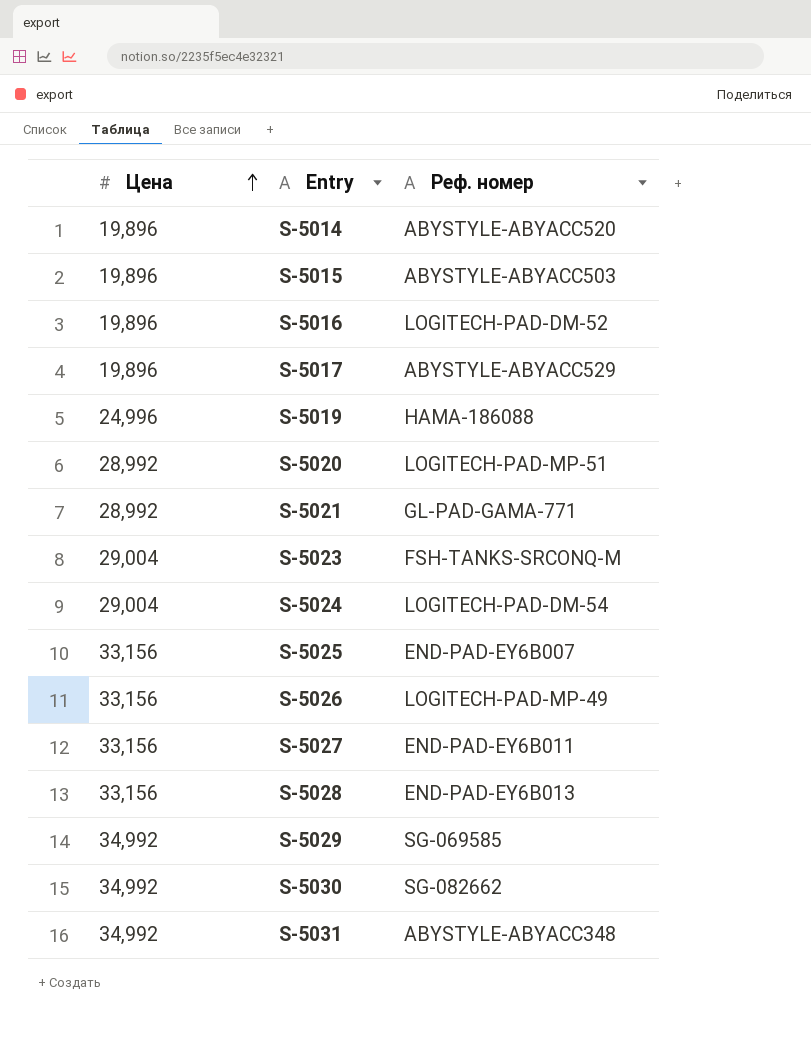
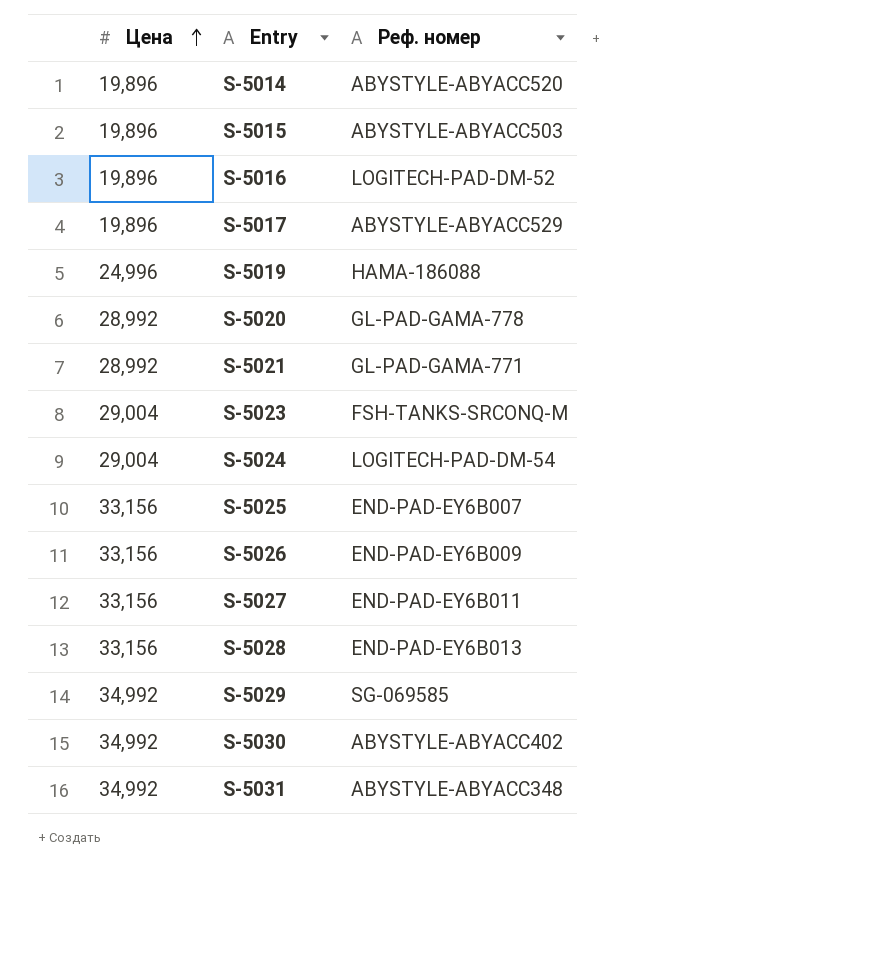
S-5020 | Реф. номер: LOGITECH-PAD-MP-51 -> GL-PAD-GAMA-778
S-5026 | Реф. номер: LOGITECH-PAD-MP-49 -> END-PAD-EY6B009
S-5030 | Реф. номер: SG-082662 -> ABYSTYLE-ABYACC402

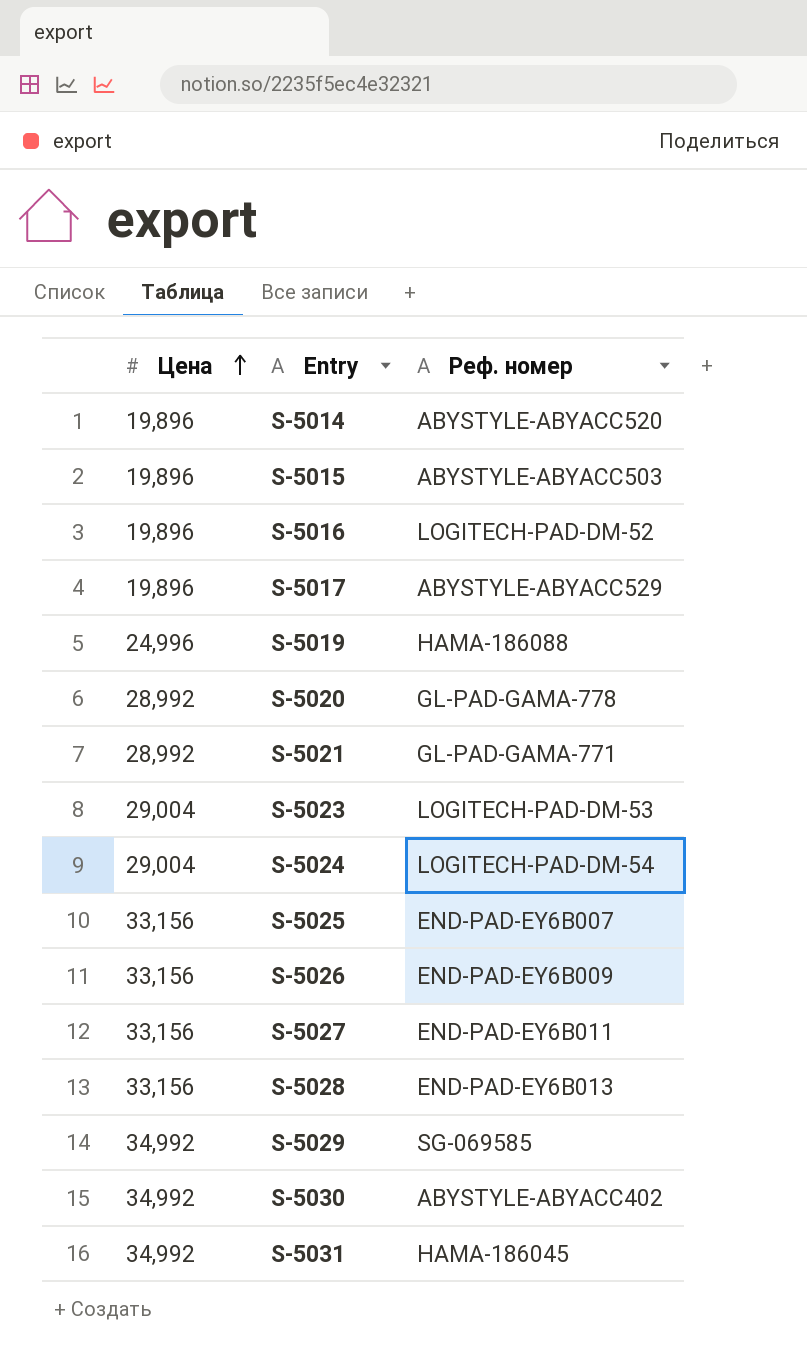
S-5023 | Реф. номер: FSH-TANKS-SRCONQ-M -> LOGITECH-PAD-DM-53
S-5031 | Реф. номер: ABYSTYLE-ABYACC348 -> HAMA-186045

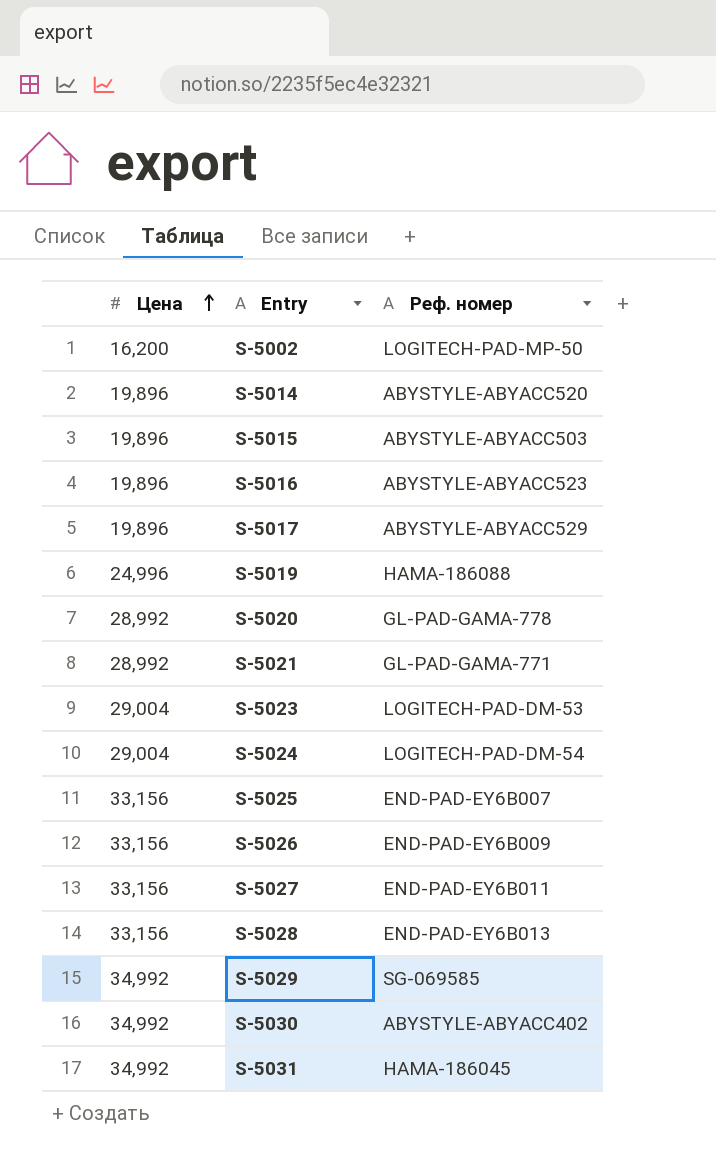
row S-5002: none -> 16,200 | LOGITECH-PAD-MP-50
S-5016 | Реф. номер: LOGITECH-PAD-DM-52 -> ABYSTYLE-ABYACC523

